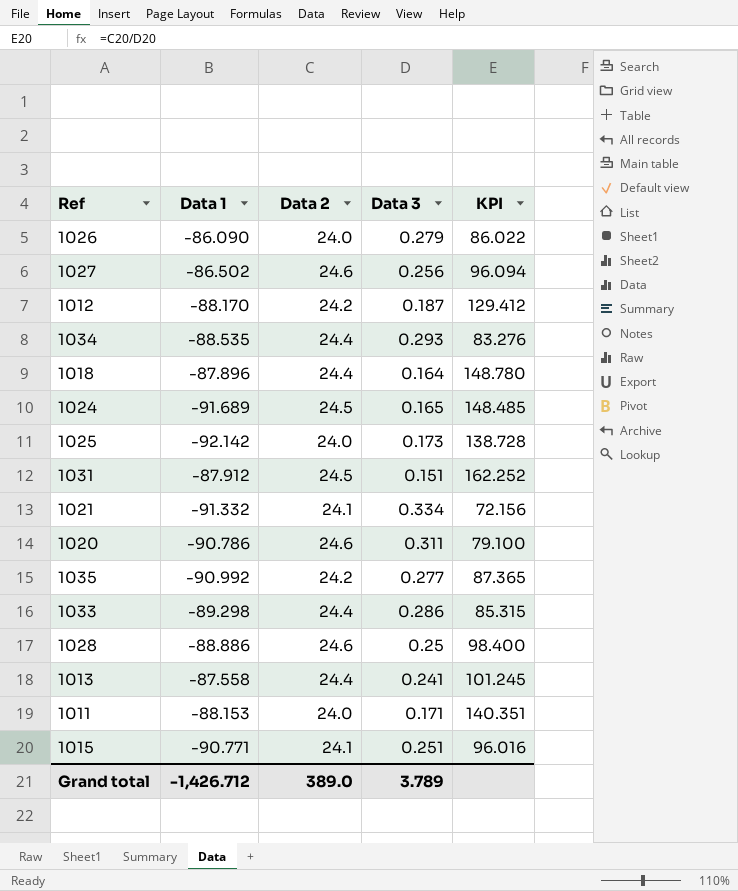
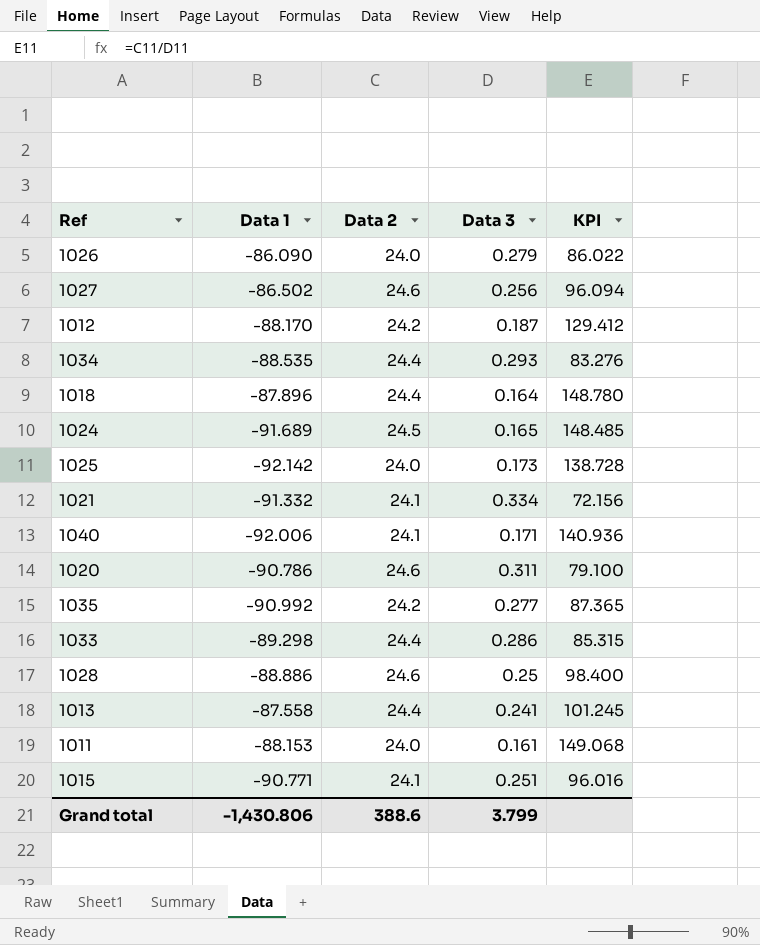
row 1031: -87.912 | 24.5 | 0.151 | 162.252 -> none
row 1040: none -> -92.006 | 24.1 | 0.171 | 140.936
1011 | Data 3: 0.171 -> 0.161
1011 | KPI: 140.351 -> 149.068
Grand total | Data 1: -1,426.712 -> -1,430.806
Grand total | Data 2: 389.0 -> 388.6
Grand total | Data 3: 3.789 -> 3.799

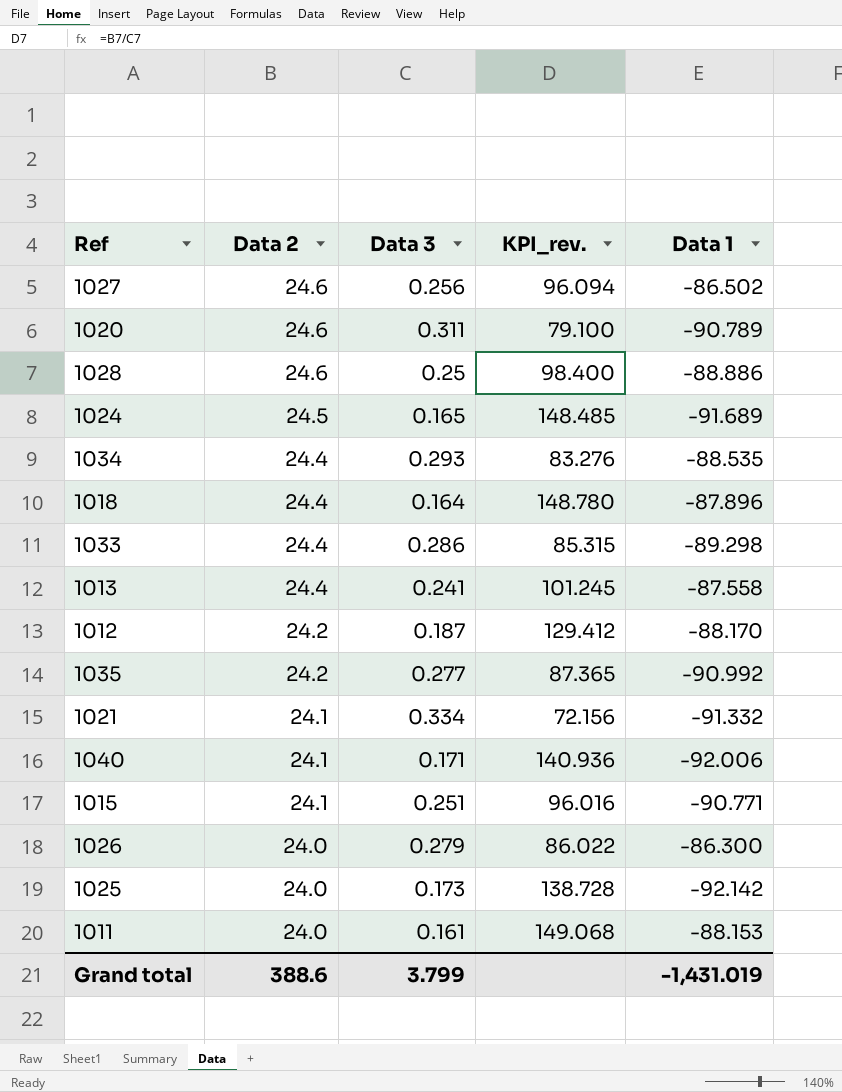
row order: none -> Data 2 descending
column name: KPI -> KPI_rev.
column Data 1 | position: 2 -> 5
1020 | Data 1: -90.786 -> -90.789
1026 | Data 1: -86.090 -> -86.300
Grand total | Data 1: -1,430.806 -> -1,431.019

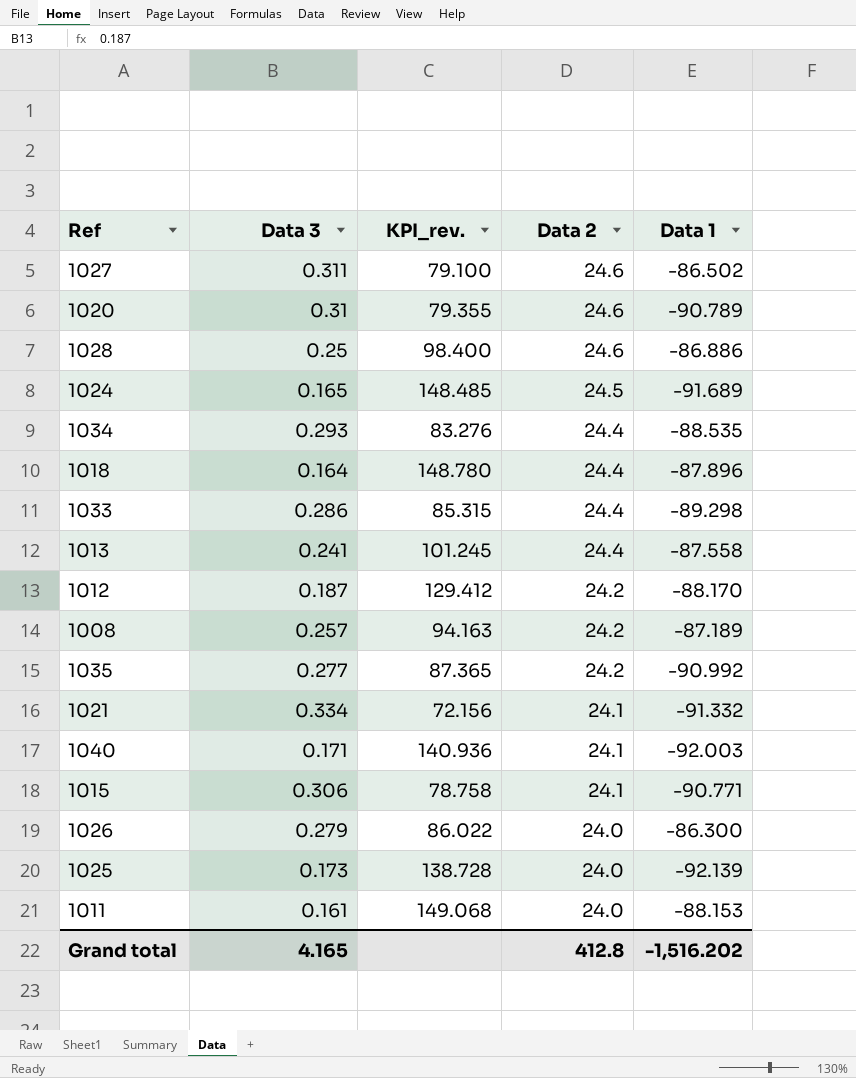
column Data 2 | position: 2 -> 4
1027 | Data 3: 0.256 -> 0.311
1027 | KPI_rev.: 96.094 -> 79.100
1020 | Data 3: 0.311 -> 0.31
1020 | KPI_rev.: 79.100 -> 79.355
1028 | Data 1: -88.886 -> -86.886
row 1008: none -> 0.257 | 94.163 | 24.2 | -87.189
1040 | Data 1: -92.006 -> -92.003
1015 | Data 3: 0.251 -> 0.306
1015 | KPI_rev.: 96.016 -> 78.758
1025 | Data 1: -92.142 -> -92.139
Grand total | Data 3: 3.799 -> 4.165
Grand total | Data 2: 388.6 -> 412.8
Grand total | Data 1: -1,431.019 -> -1,516.202

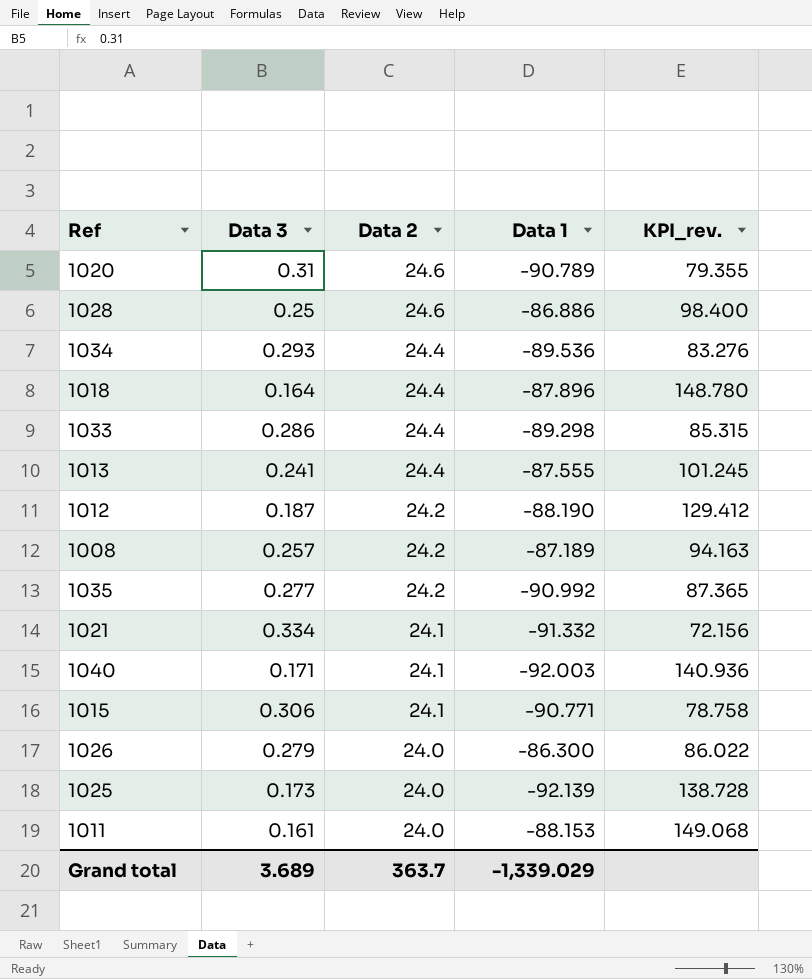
column KPI_rev. | position: 3 -> 5
row 1027: 0.311 | 79.100 | 24.6 | -86.502 -> none
row 1024: 0.165 | 148.485 | 24.5 | -91.689 -> none
1034 | Data 1: -88.535 -> -89.536
1013 | Data 1: -87.558 -> -87.555
1012 | Data 1: -88.170 -> -88.190
Grand total | Data 3: 4.165 -> 3.689
Grand total | Data 2: 412.8 -> 363.7
Grand total | Data 1: -1,516.202 -> -1,339.029

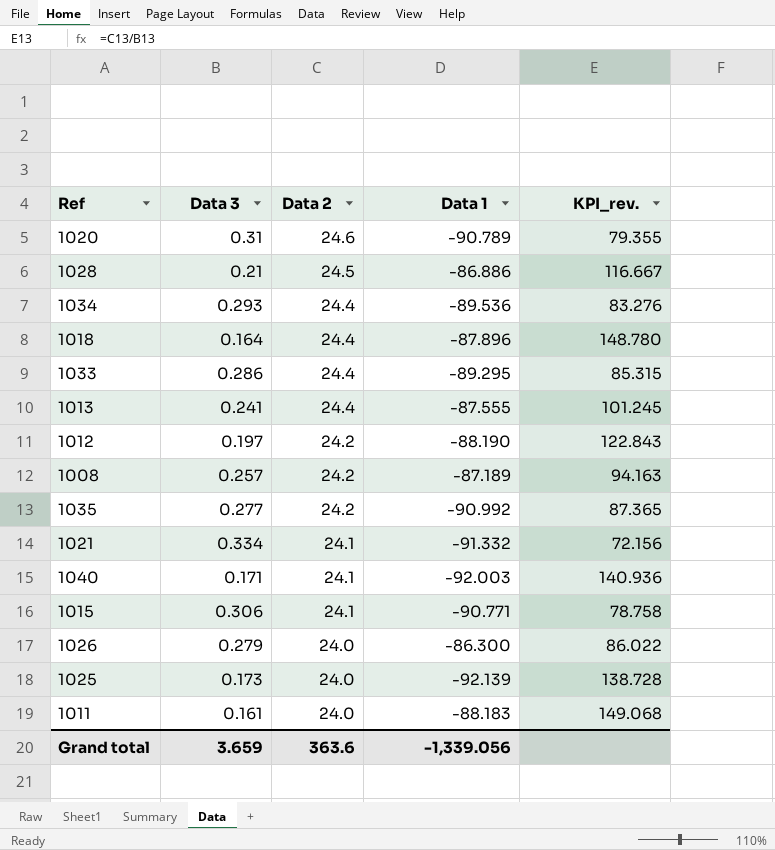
1028 | Data 3: 0.25 -> 0.21
1028 | Data 2: 24.6 -> 24.5
1028 | KPI_rev.: 98.400 -> 116.667
1033 | Data 1: -89.298 -> -89.295
1012 | Data 3: 0.187 -> 0.197
1012 | KPI_rev.: 129.412 -> 122.843
1011 | Data 1: -88.153 -> -88.183
Grand total | Data 3: 3.689 -> 3.659
Grand total | Data 2: 363.7 -> 363.6
Grand total | Data 1: -1,339.029 -> -1,339.056

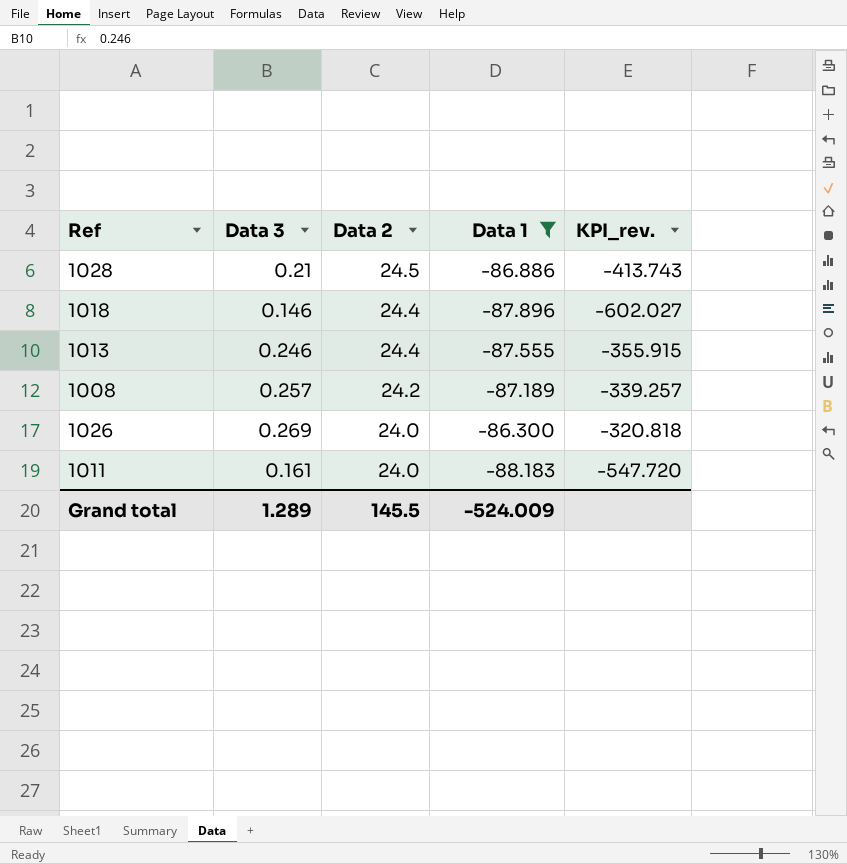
filter: none -> Data 1 >= -88.183
column KPI_rev. | formula: [Data 2] / [Data 3] -> [Data 1] / [Data 3]
1018 | Data 3: 0.164 -> 0.146
1013 | Data 3: 0.241 -> 0.246
1026 | Data 3: 0.279 -> 0.269
Grand total | Data 3: 3.659 -> 1.289
Grand total | Data 2: 363.6 -> 145.5
Grand total | Data 1: -1,339.056 -> -524.009

